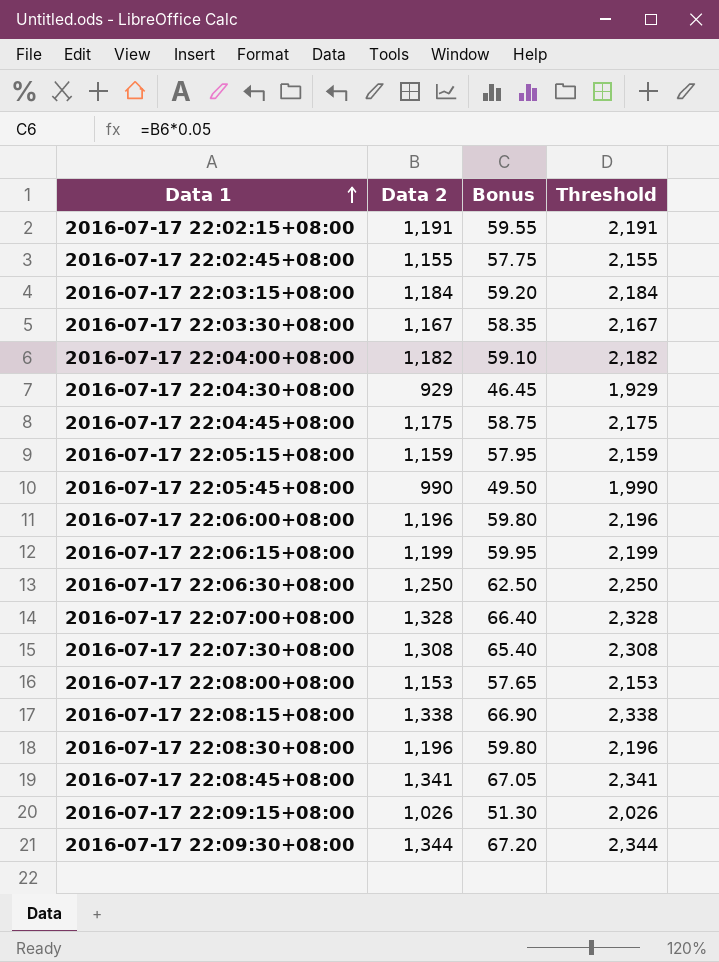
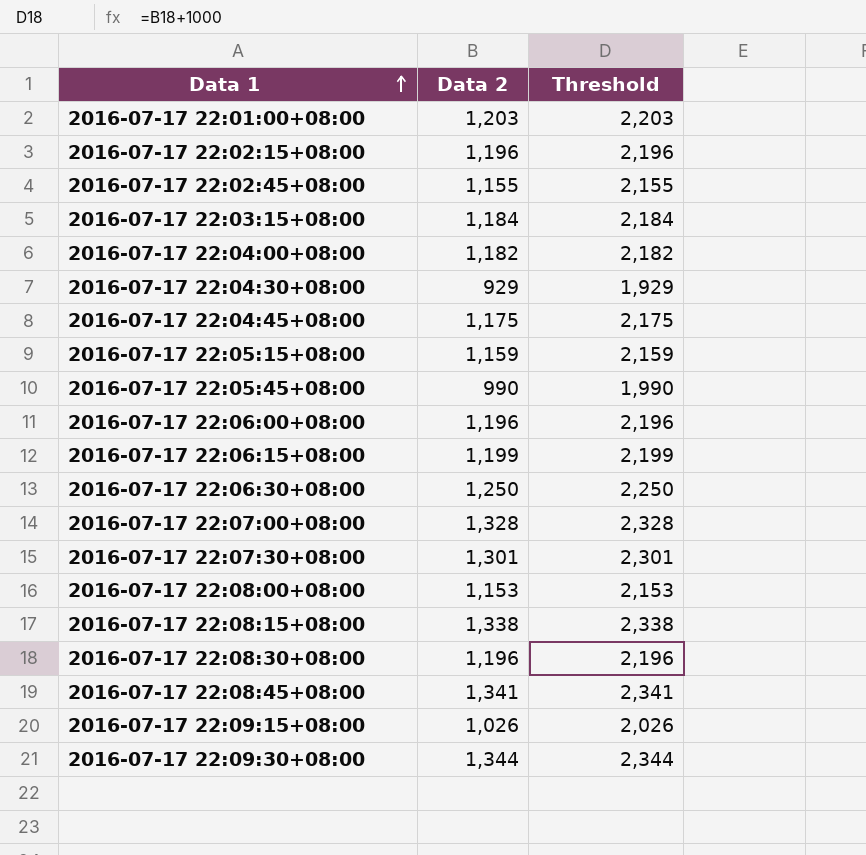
column Bonus | formula: [Data 2] * 0.05 -> none
row 2016-07-17 22:03:30+08:00: 1,167 | 58.35 | 2,167 -> none
row 2016-07-17 22:01:00+08:00: none -> 1,203 | 2,203
2016-07-17 22:02:15+08:00 | Data 2: 1,191 -> 1,196
2016-07-17 22:02:15+08:00 | Threshold: 2,191 -> 2,196
2016-07-17 22:07:30+08:00 | Data 2: 1,308 -> 1,301
2016-07-17 22:07:30+08:00 | Threshold: 2,308 -> 2,301

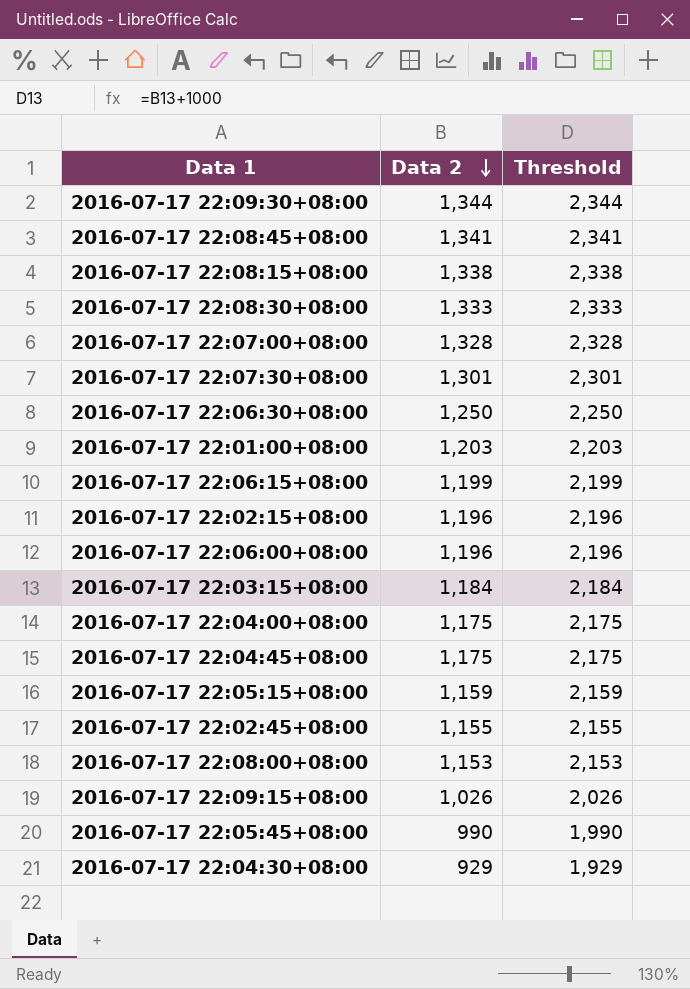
row order: Data 1 ascending -> Data 2 descending
2016-07-17 22:08:30+08:00 | Data 2: 1,196 -> 1,333
2016-07-17 22:08:30+08:00 | Threshold: 2,196 -> 2,333
2016-07-17 22:04:00+08:00 | Data 2: 1,182 -> 1,175
2016-07-17 22:04:00+08:00 | Threshold: 2,182 -> 2,175

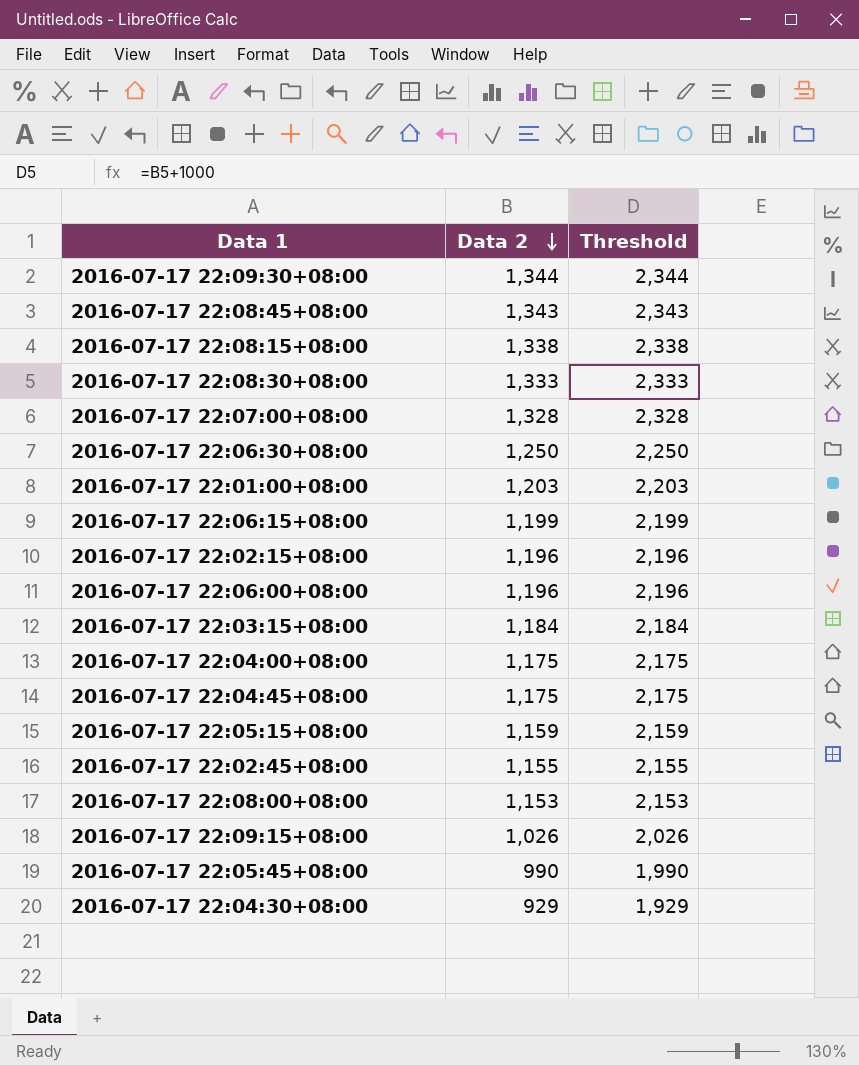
row 2016-07-17 22:07:30+08:00: 1,301 | 2,301 -> none
2016-07-17 22:08:45+08:00 | Data 2: 1,341 -> 1,343
2016-07-17 22:08:45+08:00 | Threshold: 2,341 -> 2,343

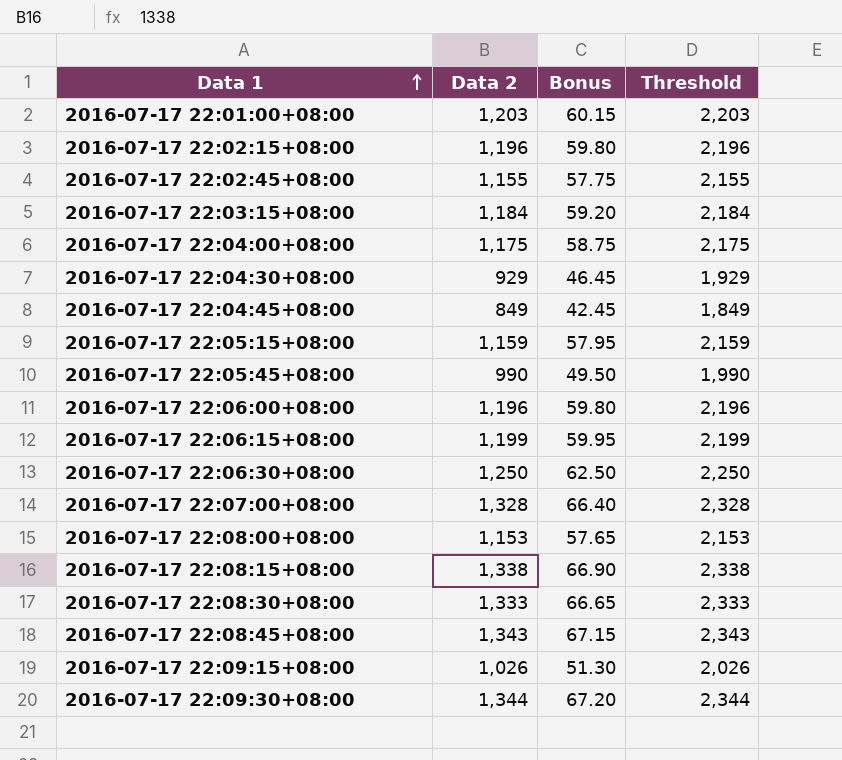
row order: Data 2 descending -> Data 1 ascending
column Bonus | formula: none -> [Data 2] * 0.05
2016-07-17 22:04:45+08:00 | Data 2: 1,175 -> 849
2016-07-17 22:04:45+08:00 | Threshold: 2,175 -> 1,849

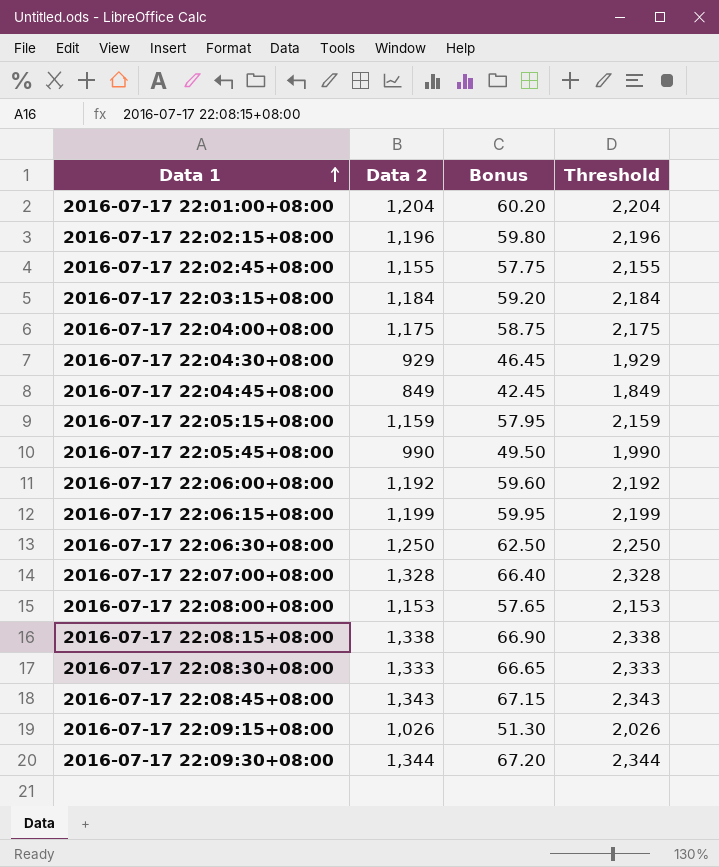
2016-07-17 22:01:00+08:00 | Data 2: 1,203 -> 1,204
2016-07-17 22:01:00+08:00 | Bonus: 60.15 -> 60.20
2016-07-17 22:01:00+08:00 | Threshold: 2,203 -> 2,204
2016-07-17 22:06:00+08:00 | Data 2: 1,196 -> 1,192
2016-07-17 22:06:00+08:00 | Bonus: 59.80 -> 59.60
2016-07-17 22:06:00+08:00 | Threshold: 2,196 -> 2,192

